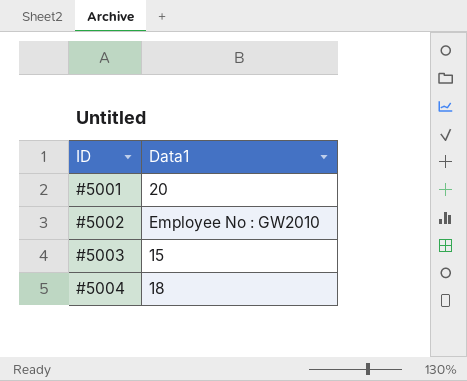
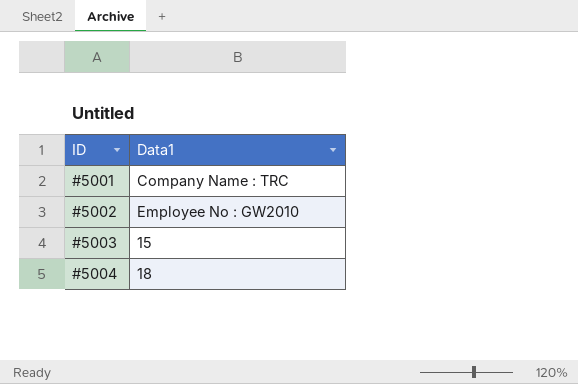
#5001 | Data1: 20 -> Company Name : TRC

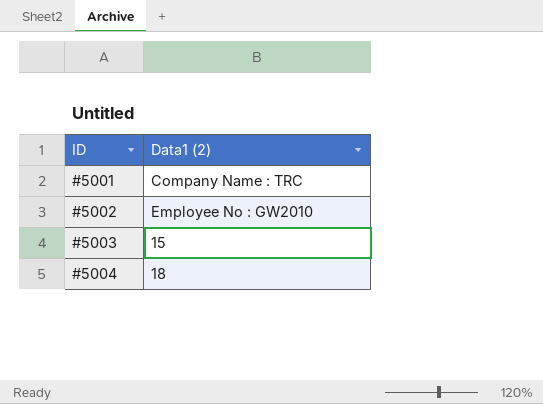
column name: Data1 -> Data1 (2)

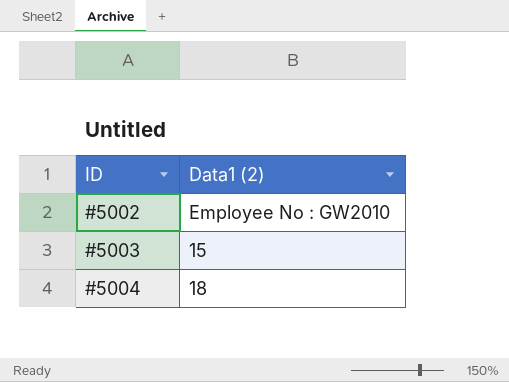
row #5001: Company Name : TRC -> none

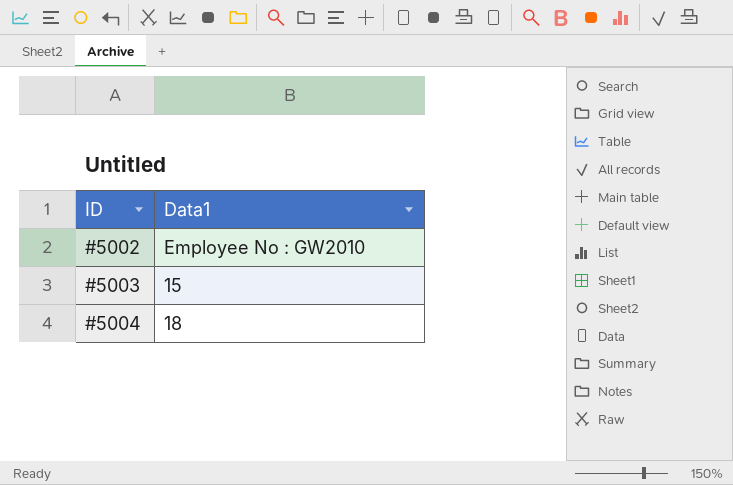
column name: Data1 (2) -> Data1

